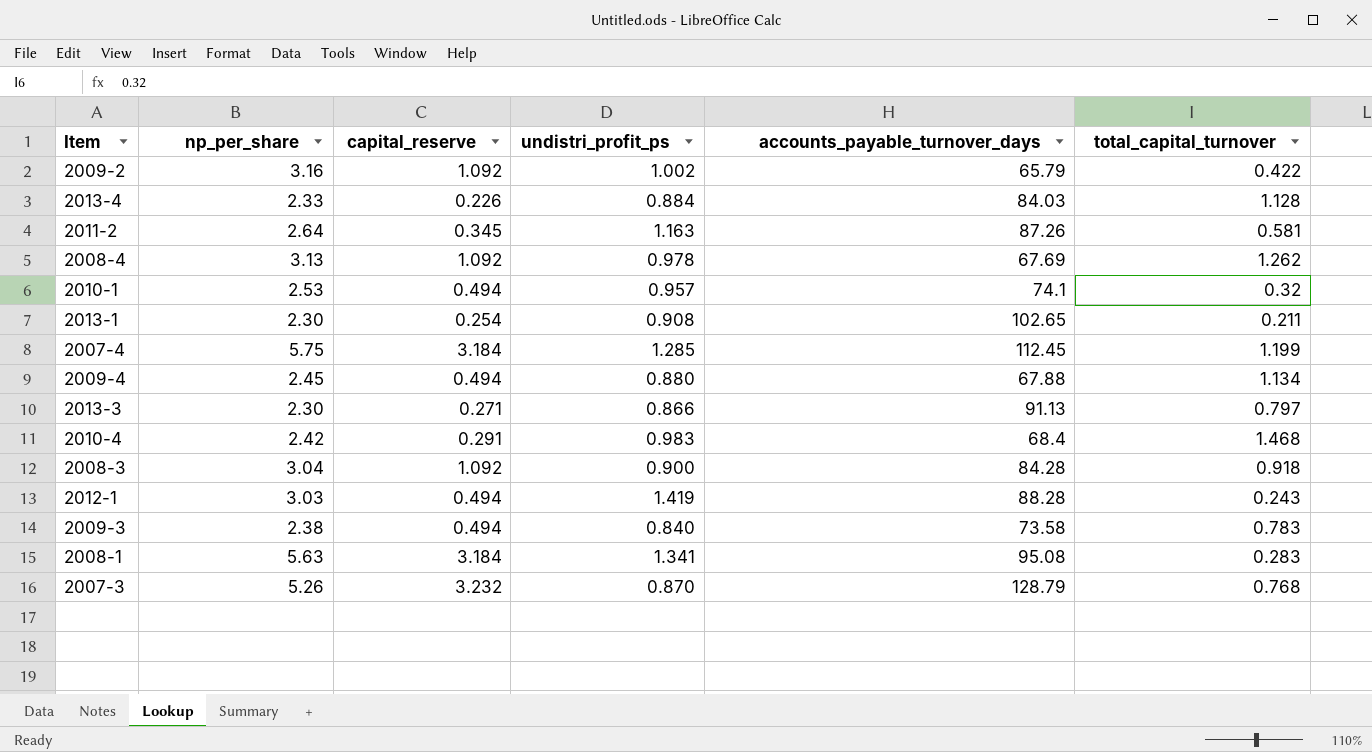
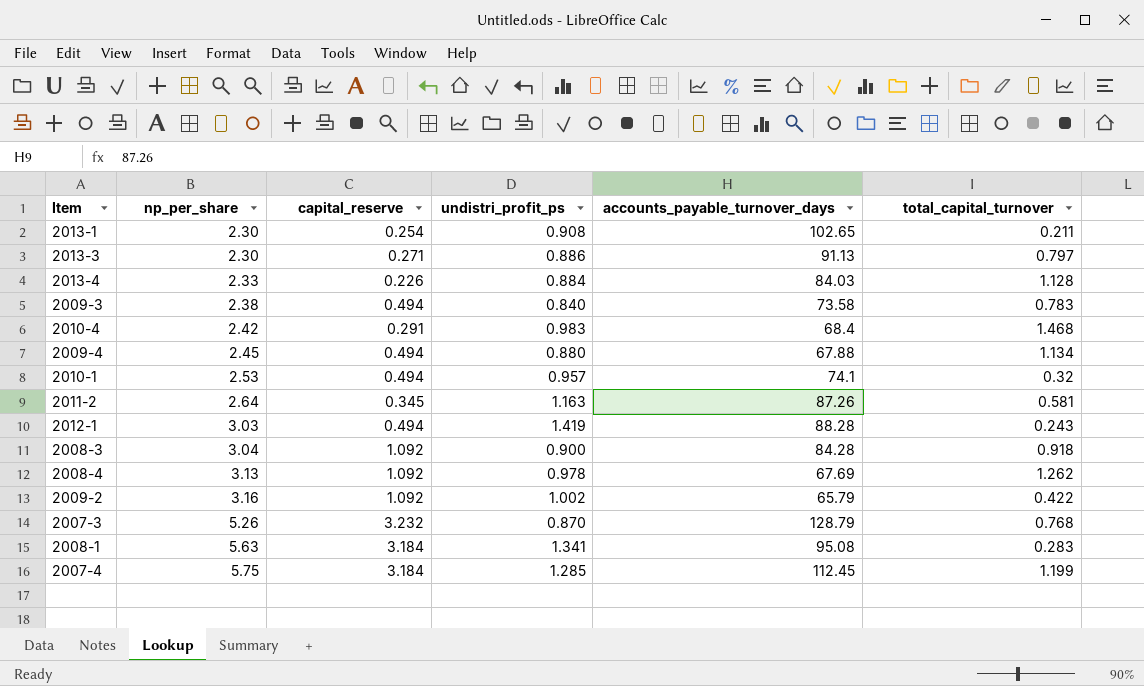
row order: none -> np_per_share ascending
2013-3 | undistri_profit_ps: 0.866 -> 0.886

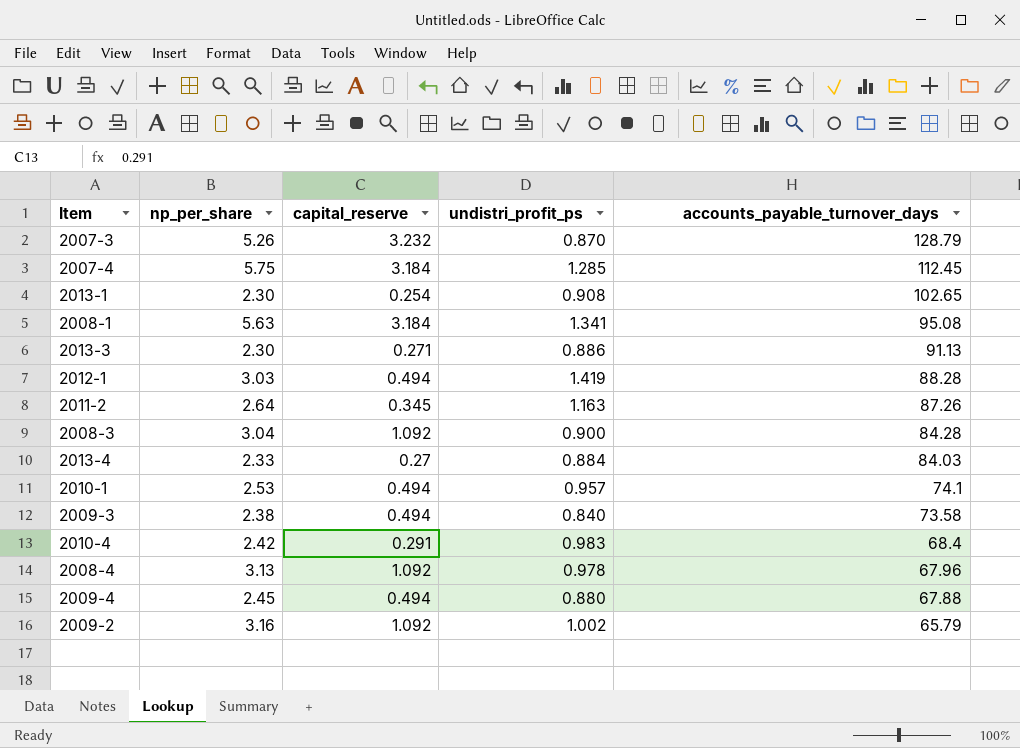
row order: np_per_share ascending -> accounts_payable_turnover_days descending
column total_capital_turnover | position: 6 -> none
2013-4 | capital_reserve: 0.226 -> 0.27
2008-4 | accounts_payable_turnover_days: 67.69 -> 67.96

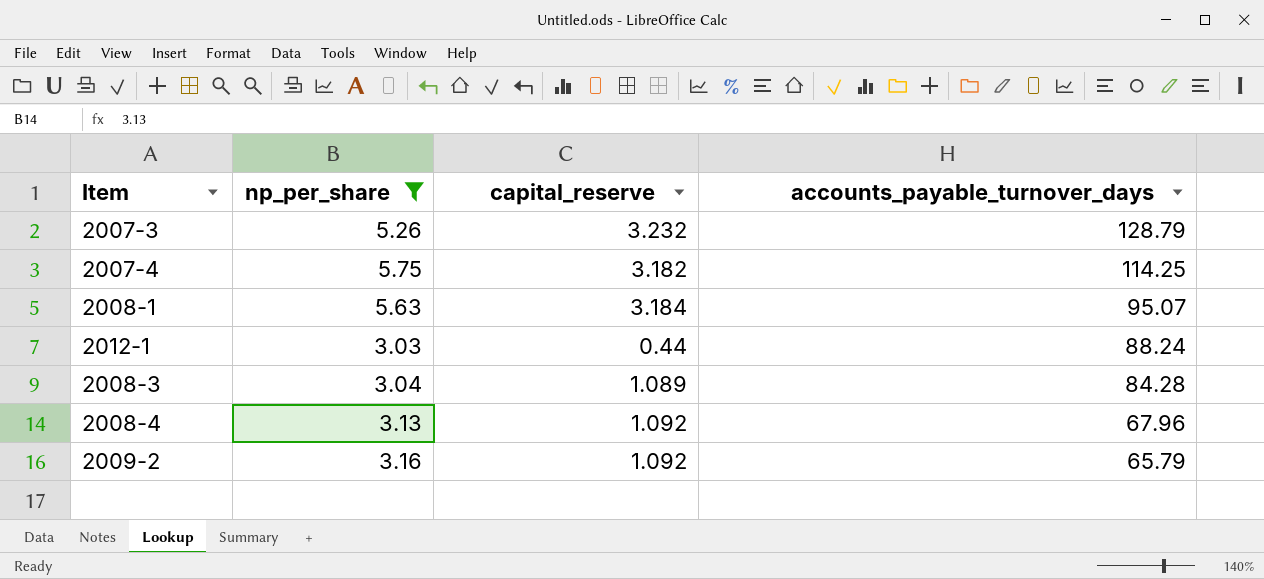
filter: none -> np_per_share >= 3.03
column undistri_profit_ps | position: 4 -> none
2007-4 | capital_reserve: 3.184 -> 3.182
2007-4 | accounts_payable_turnover_days: 112.45 -> 114.25
2008-1 | accounts_payable_turnover_days: 95.08 -> 95.07
2012-1 | capital_reserve: 0.494 -> 0.44
2012-1 | accounts_payable_turnover_days: 88.28 -> 88.24
2008-3 | capital_reserve: 1.092 -> 1.089

